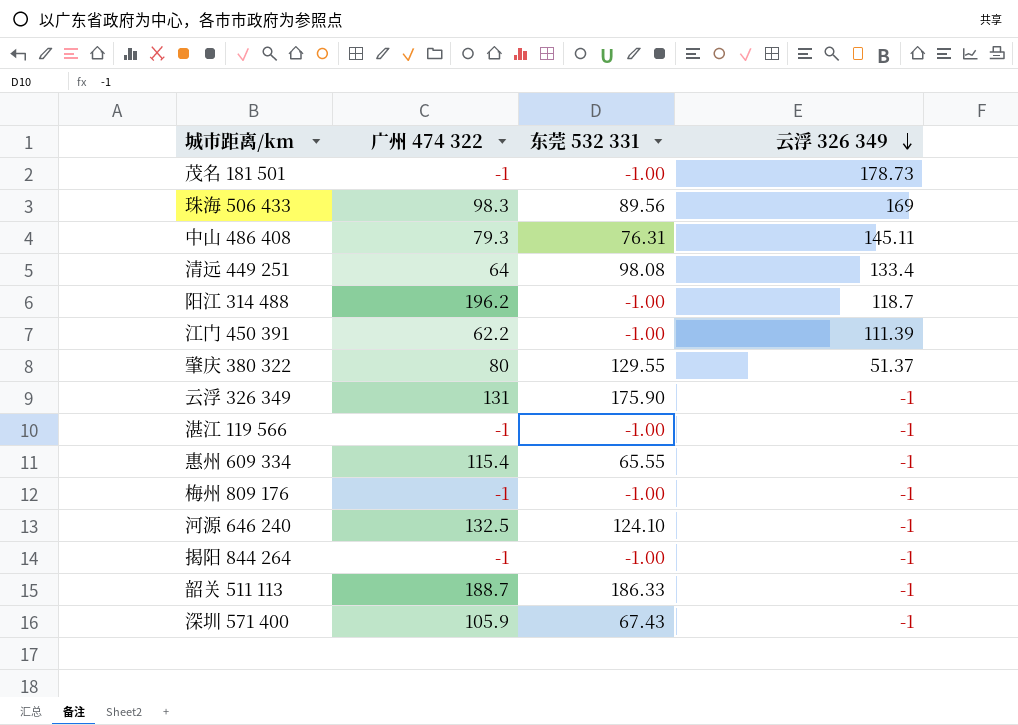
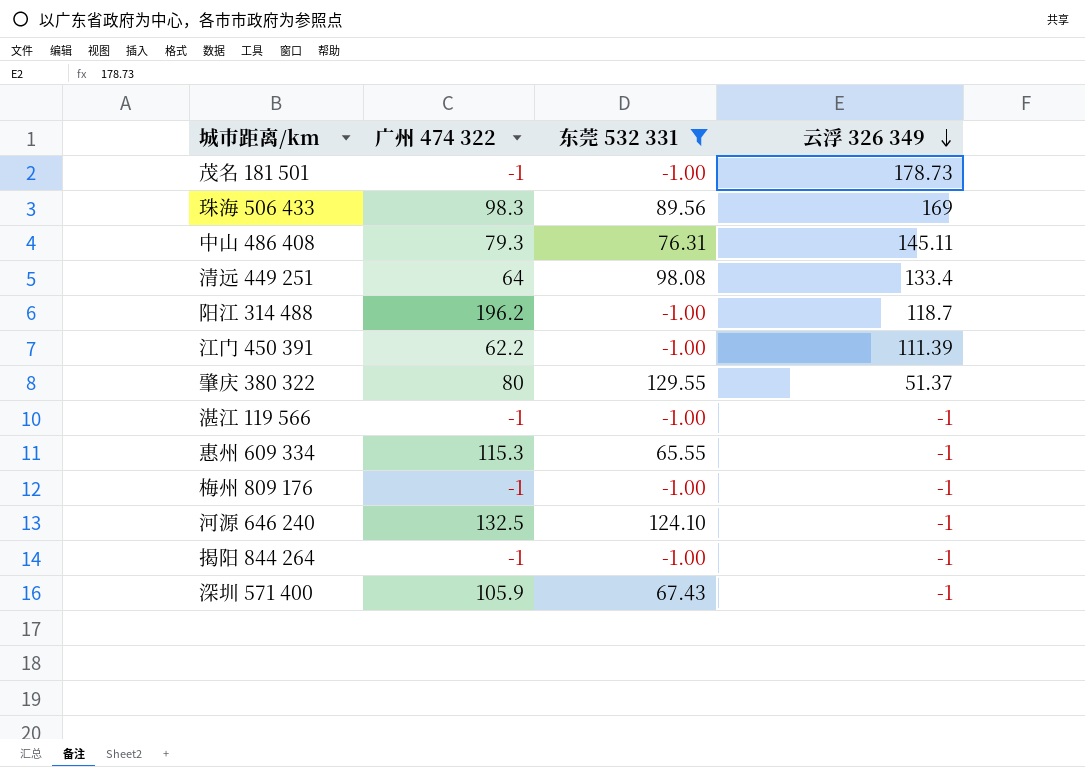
filter: none -> 东莞 532 331 <= 129.55
惠州 609 334 | 广州 474 322: 115.4 -> 115.3

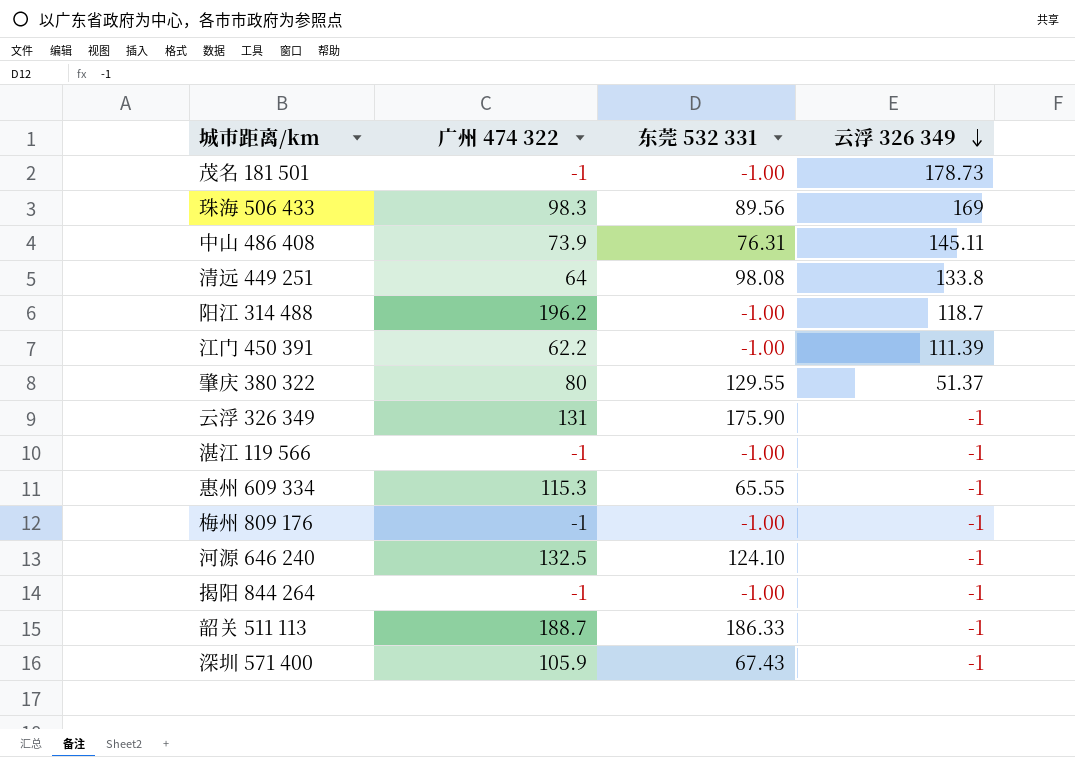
filter: 东莞 532 331 <= 129.55 -> none
中山 486 408 | 广州 474 322: 79.3 -> 73.9
清远 449 251 | 云浮 326 349: 133.4 -> 133.8

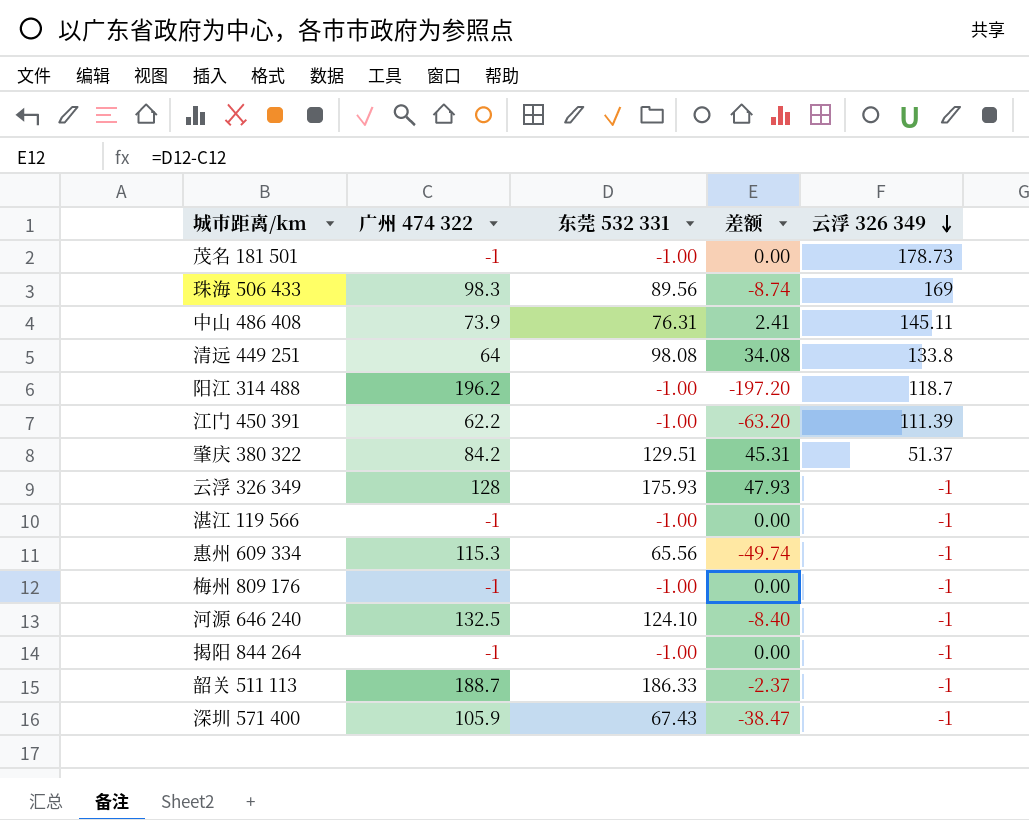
column 差额 | formula: none -> [东莞 532 331] - [广州 474 322]
肇庆 380 322 | 广州 474 322: 80 -> 84.2
肇庆 380 322 | 东莞 532 331: 129.55 -> 129.51
云浮 326 349 | 广州 474 322: 131 -> 128
云浮 326 349 | 东莞 532 331: 175.90 -> 175.93
惠州 609 334 | 东莞 532 331: 65.55 -> 65.56

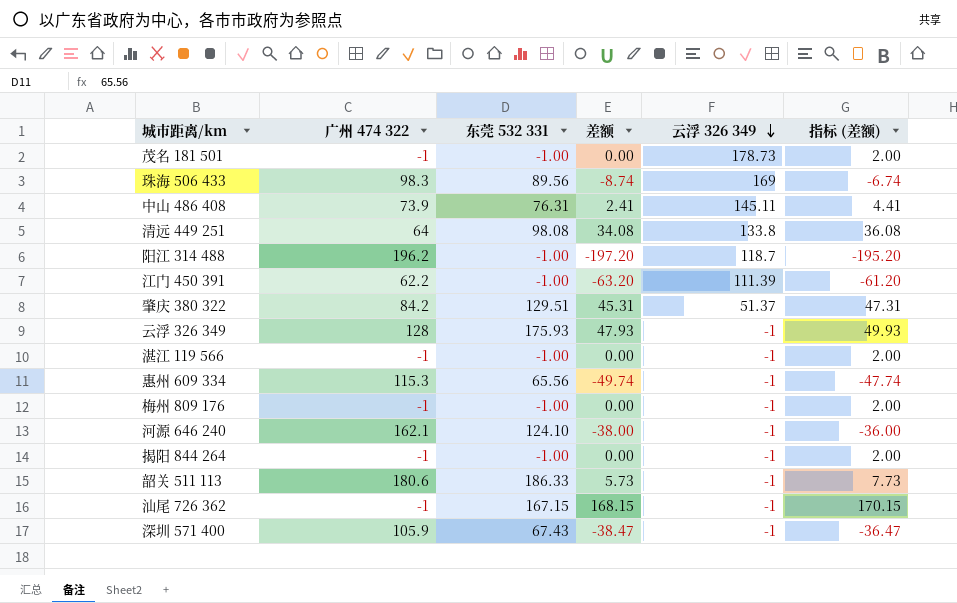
column 指标 (差额) | formula: none -> [差额] + 2
河源 646 240 | 广州 474 322: 132.5 -> 162.1
河源 646 240 | 差额: -8.40 -> -38.00
韶关 511 113 | 广州 474 322: 188.7 -> 180.6
韶关 511 113 | 差额: -2.37 -> 5.73
row 汕尾 726 362: none -> -1 | 167.15 | 168.15 | -1 | 170.15

